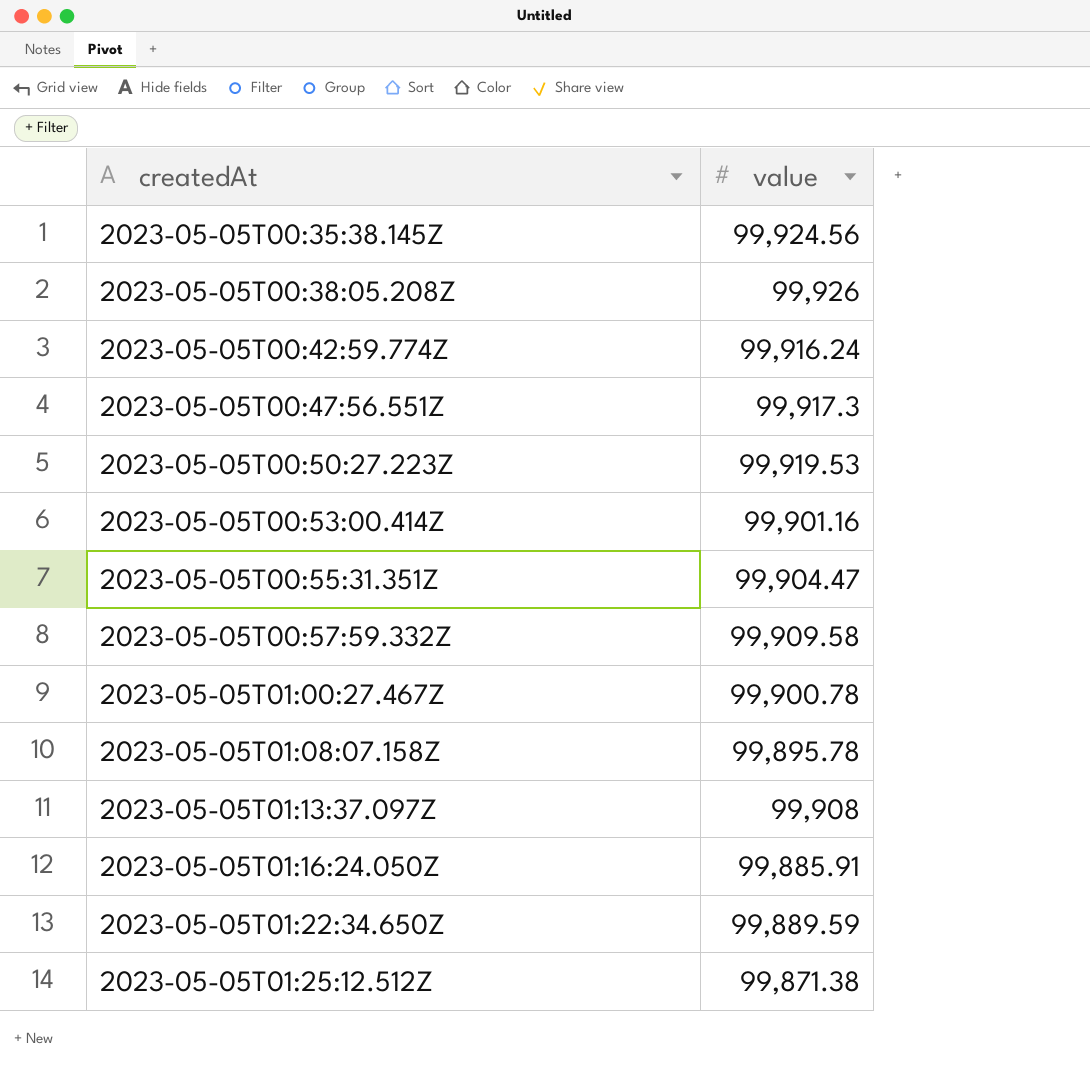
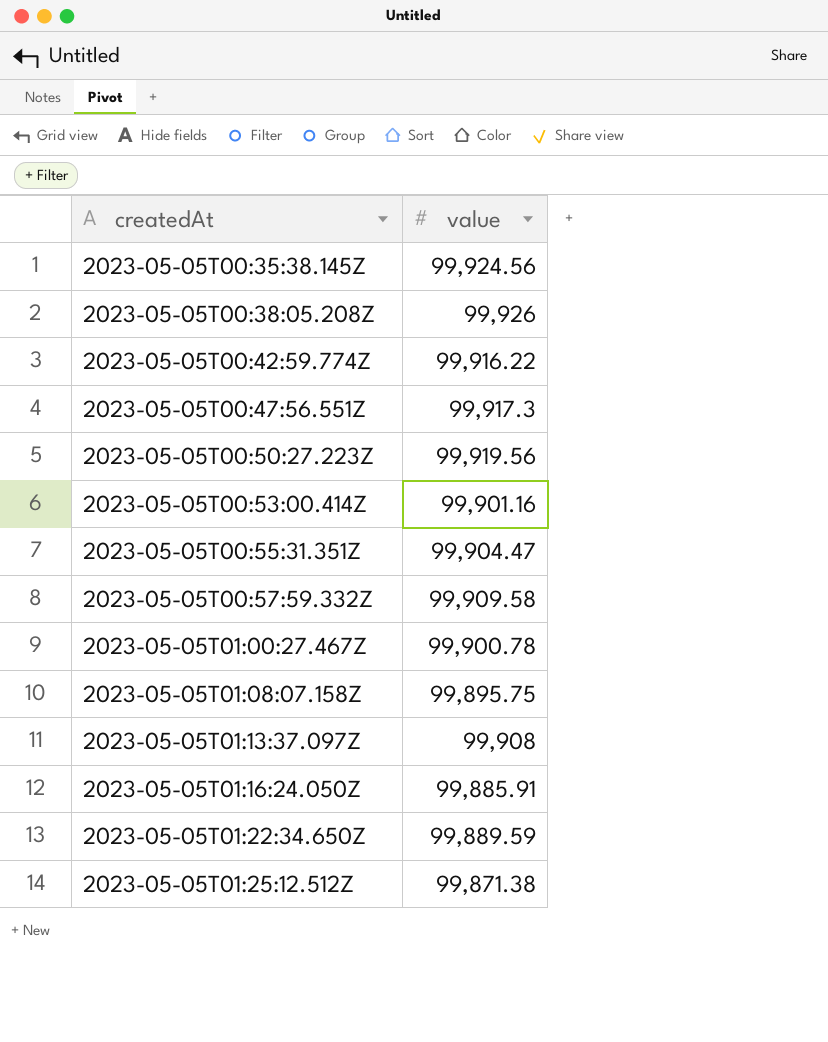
2023-05-05T00:42:59.774Z | value: 99,916.24 -> 99,916.22
2023-05-05T00:50:27.223Z | value: 99,919.53 -> 99,919.56
2023-05-05T01:08:07.158Z | value: 99,895.78 -> 99,895.75

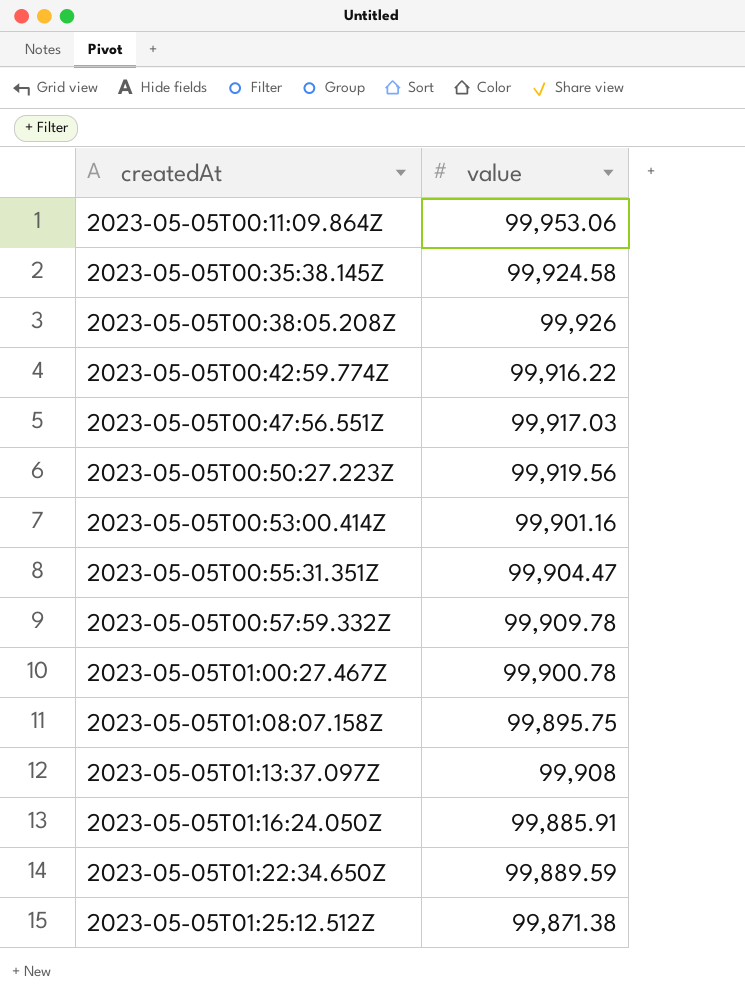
row 2023-05-05T00:11:09.864Z: none -> 99,953.06
2023-05-05T00:35:38.145Z | value: 99,924.56 -> 99,924.58
2023-05-05T00:47:56.551Z | value: 99,917.3 -> 99,917.03
2023-05-05T00:57:59.332Z | value: 99,909.58 -> 99,909.78

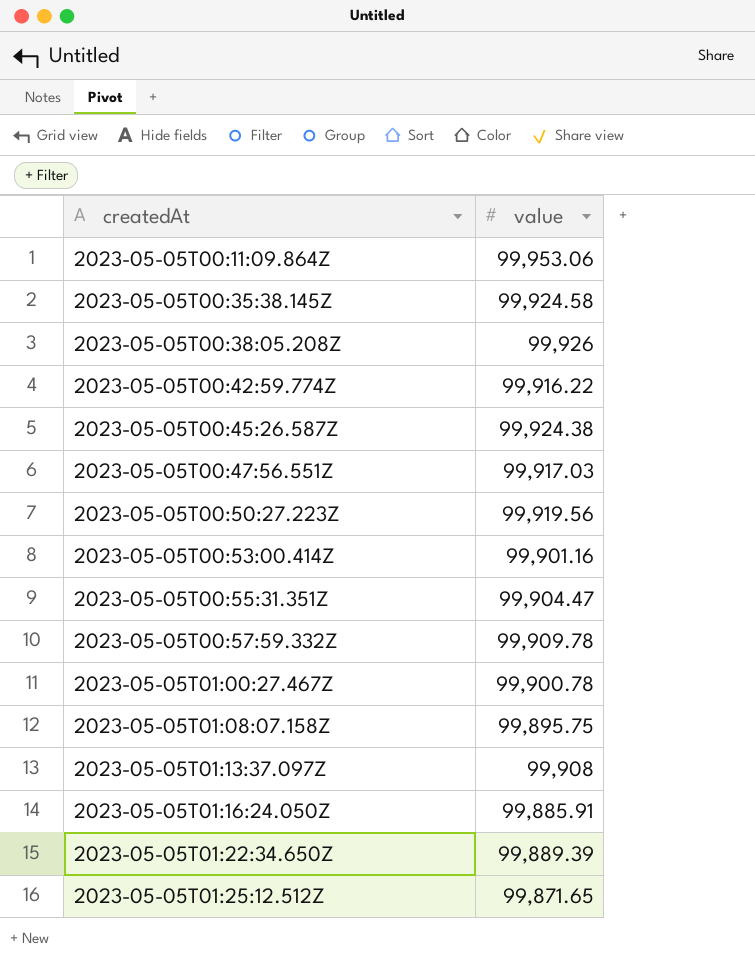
row 2023-05-05T00:45:26.587Z: none -> 99,924.38
2023-05-05T01:22:34.650Z | value: 99,889.59 -> 99,889.39
2023-05-05T01:25:12.512Z | value: 99,871.38 -> 99,871.65

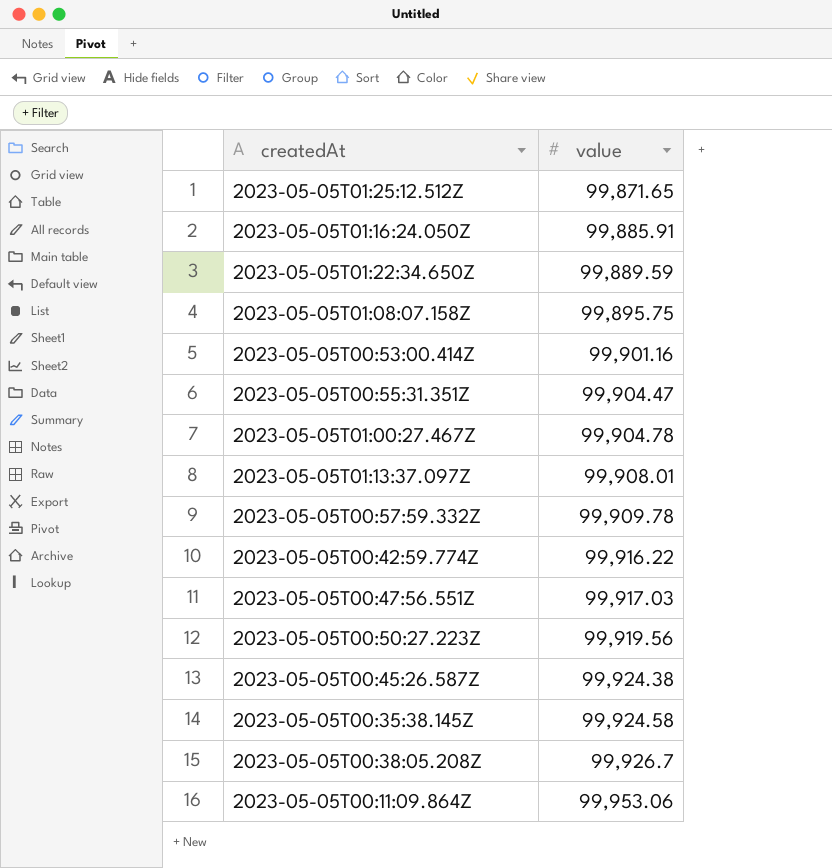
row order: createdAt ascending -> value ascending
2023-05-05T01:22:34.650Z | value: 99,889.39 -> 99,889.59
2023-05-05T01:00:27.467Z | value: 99,900.78 -> 99,904.78
2023-05-05T01:13:37.097Z | value: 99,908 -> 99,908.01
2023-05-05T00:38:05.208Z | value: 99,926 -> 99,926.7

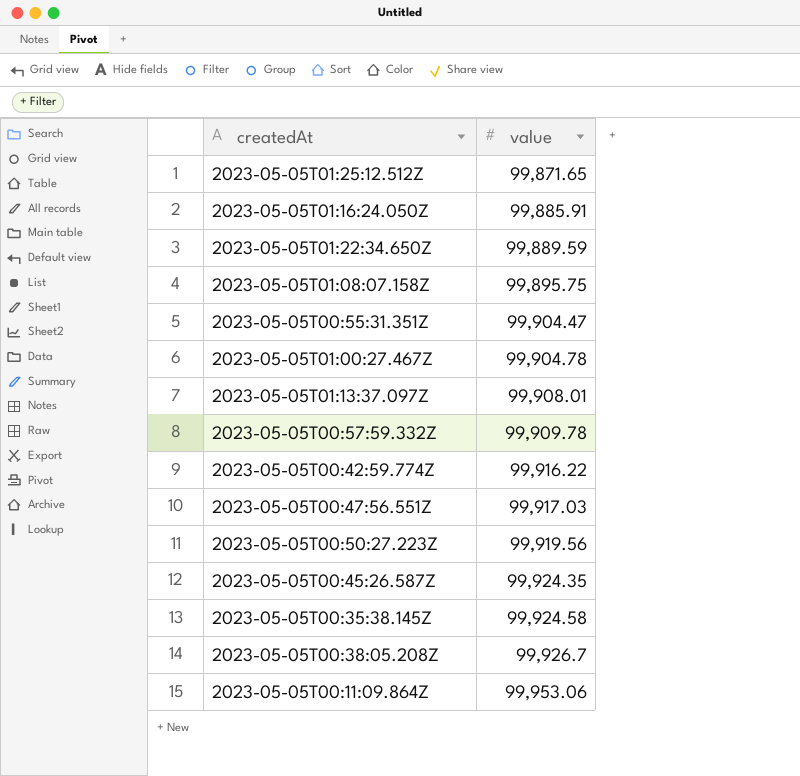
row 2023-05-05T00:53:00.414Z: 99,901.16 -> none
2023-05-05T00:45:26.587Z | value: 99,924.38 -> 99,924.35

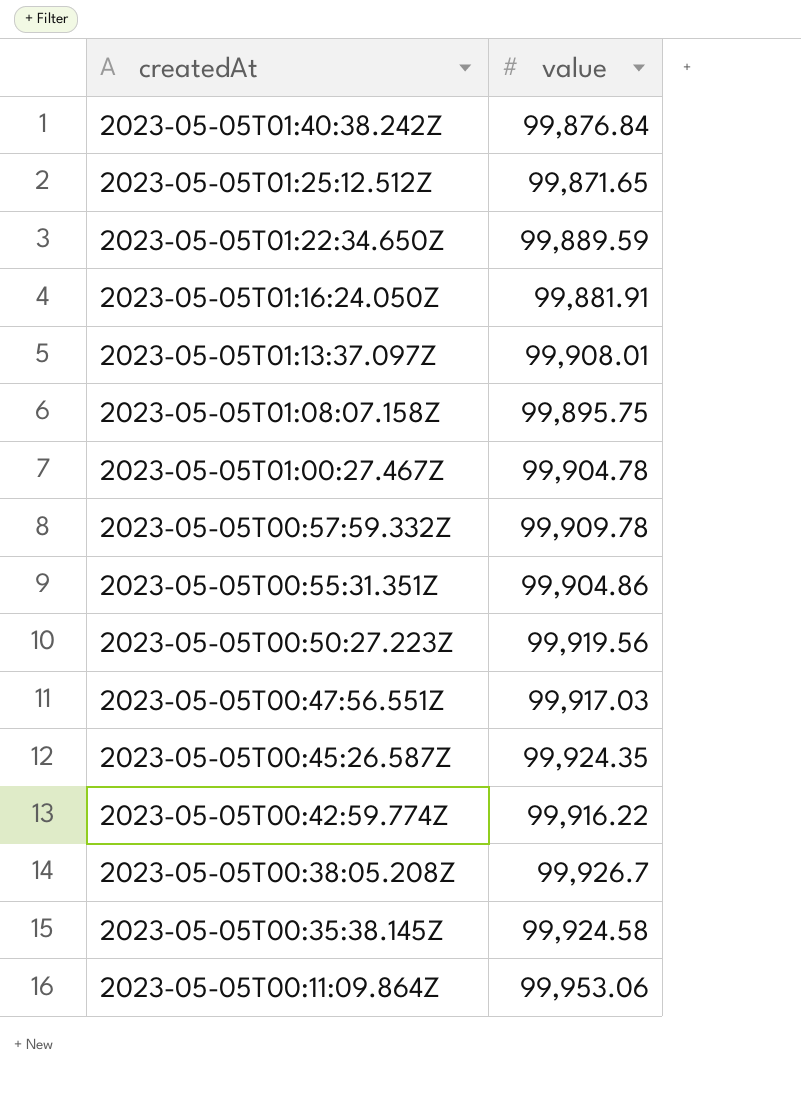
row order: value ascending -> createdAt descending
row 2023-05-05T01:40:38.242Z: none -> 99,876.84
2023-05-05T01:16:24.050Z | value: 99,885.91 -> 99,881.91
2023-05-05T00:55:31.351Z | value: 99,904.47 -> 99,904.86

